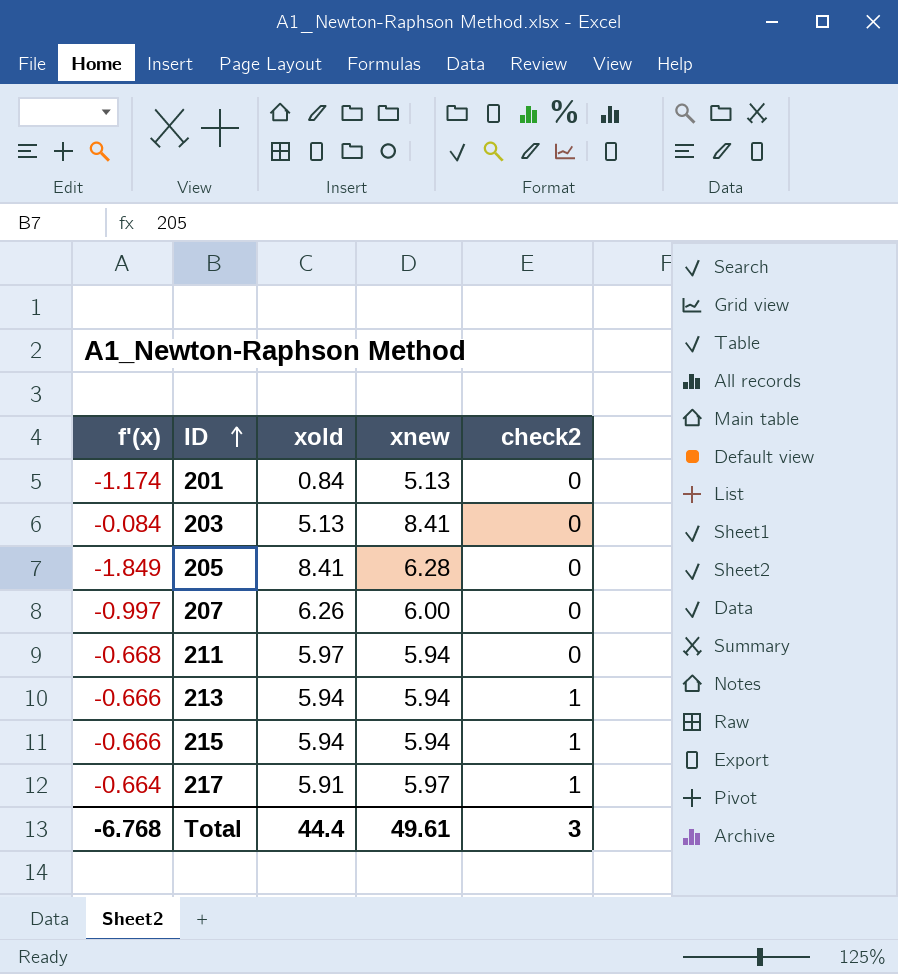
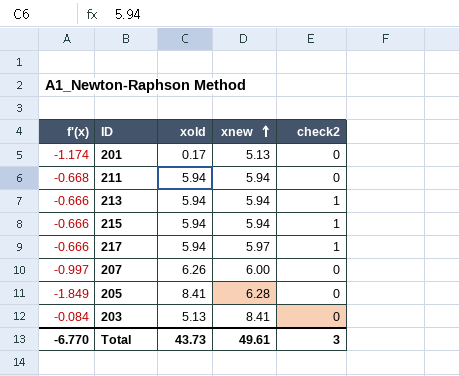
row order: ID ascending -> xnew ascending
201 | xold: 0.84 -> 0.17
211 | xold: 5.97 -> 5.94
217 | f'(x): -0.664 -> -0.666
217 | xold: 5.91 -> 5.94
Total | f'(x): -6.768 -> -6.770
Total | xold: 44.4 -> 43.73

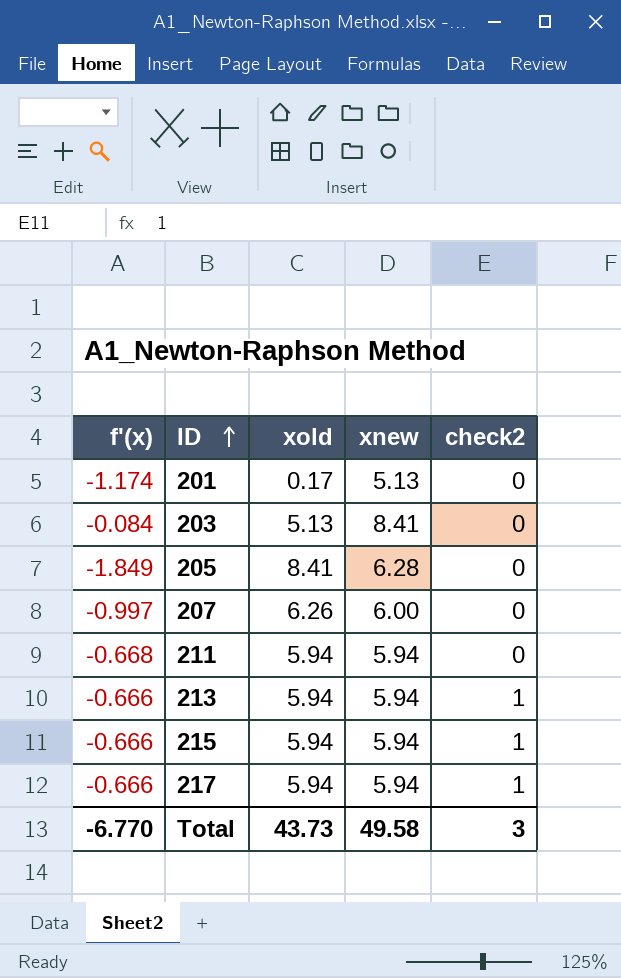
row order: xnew ascending -> ID ascending
217 | xnew: 5.97 -> 5.94
Total | xnew: 49.61 -> 49.58

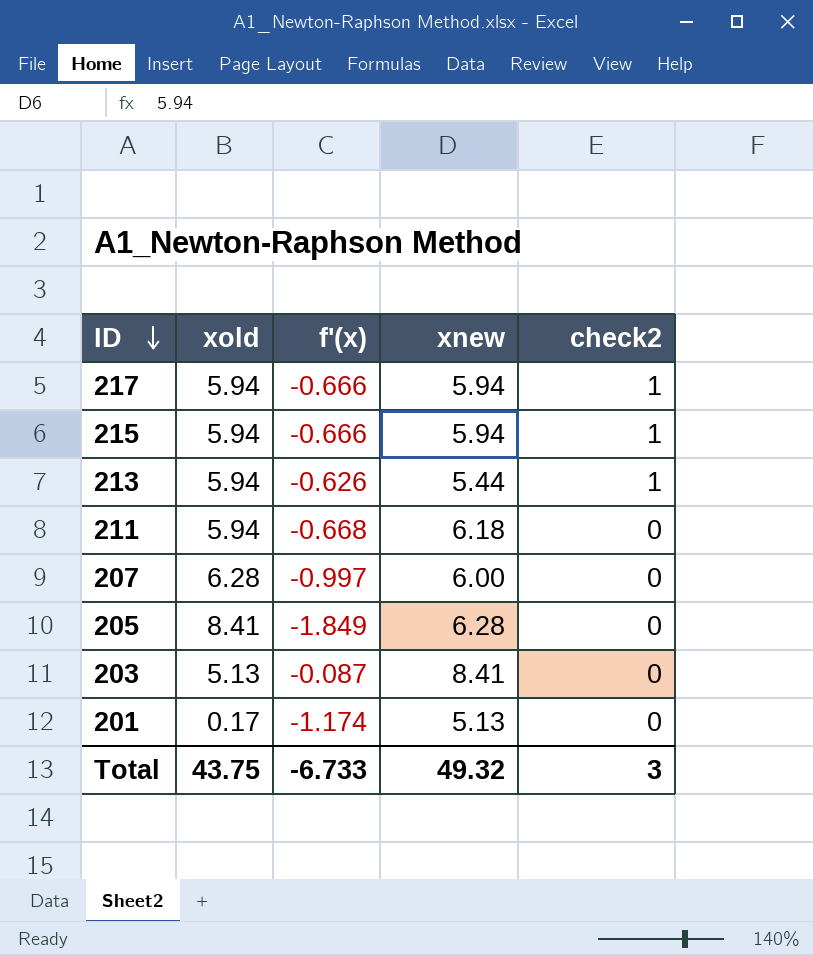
row order: ID ascending -> ID descending
column f'(x) | position: 1 -> 3
213 | f'(x): -0.666 -> -0.626
213 | xnew: 5.94 -> 5.44
211 | xnew: 5.94 -> 6.18
207 | xold: 6.26 -> 6.28
203 | f'(x): -0.084 -> -0.087
Total | xold: 43.73 -> 43.75
Total | f'(x): -6.770 -> -6.733
Total | xnew: 49.58 -> 49.32

